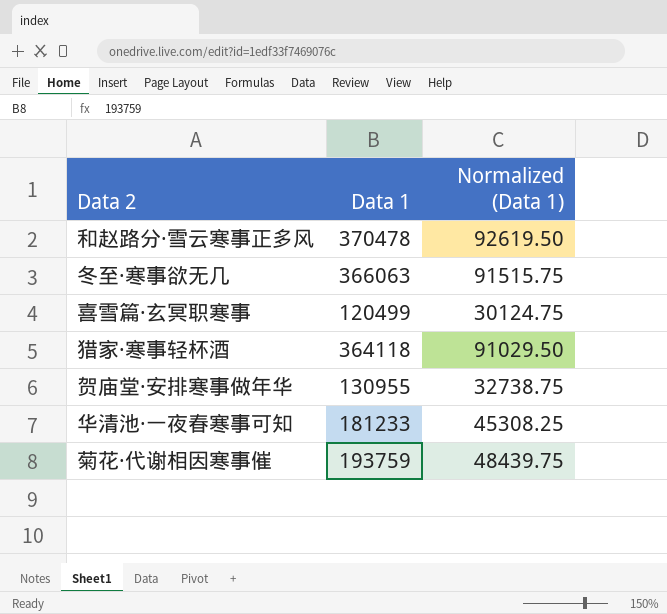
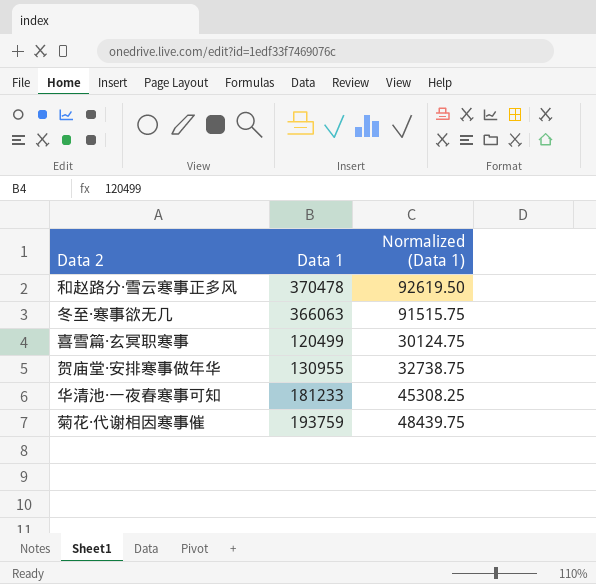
row 猎家·寒事轻杯酒: 364118 | 91029.50 -> none

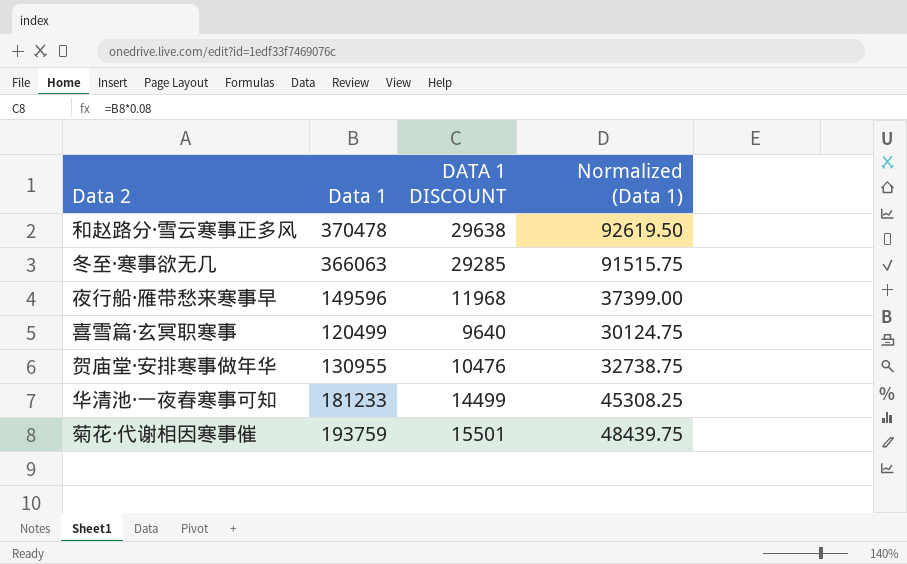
column DATA 1 DISCOUNT | formula: none -> [Data 1] * 0.08
row 夜行船·雁带愁来寒事早: none -> 149596 | 11968 | 37399.00

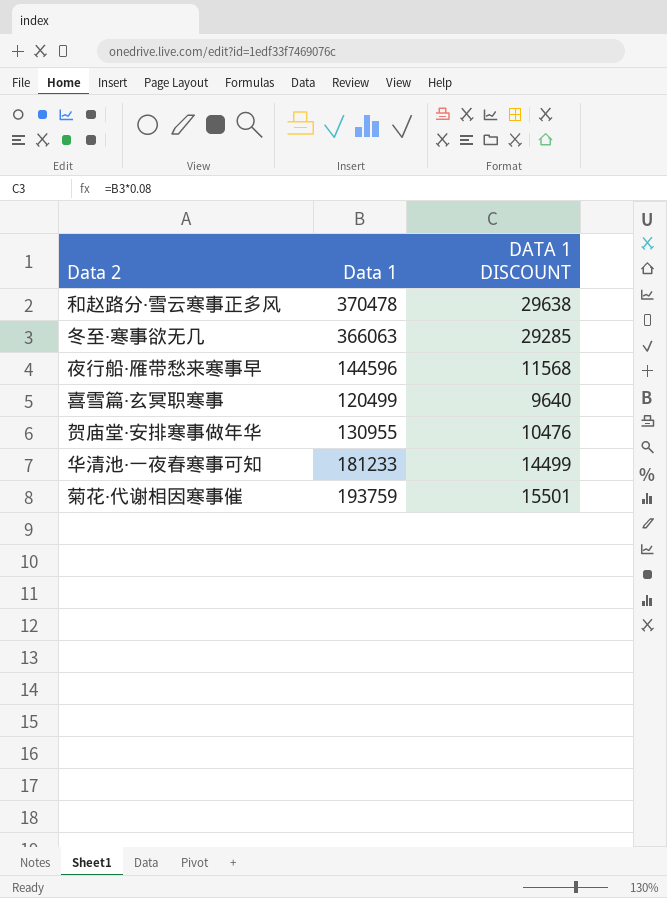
column Normalized (Data 1) | formula: [Data 1] * 0.25 -> none
夜行船·雁带愁来寒事早 | Data 1: 149596 -> 144596
夜行船·雁带愁来寒事早 | DATA 1 DISCOUNT: 11968 -> 11568

